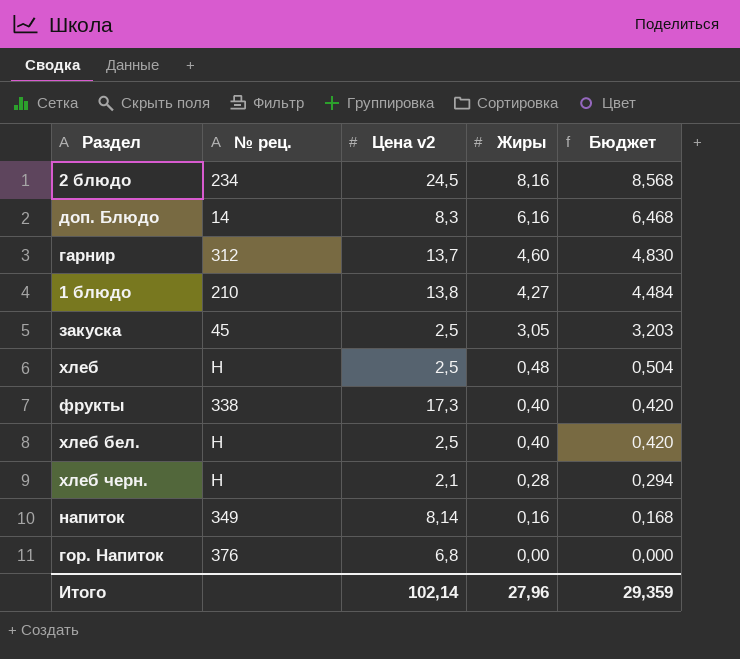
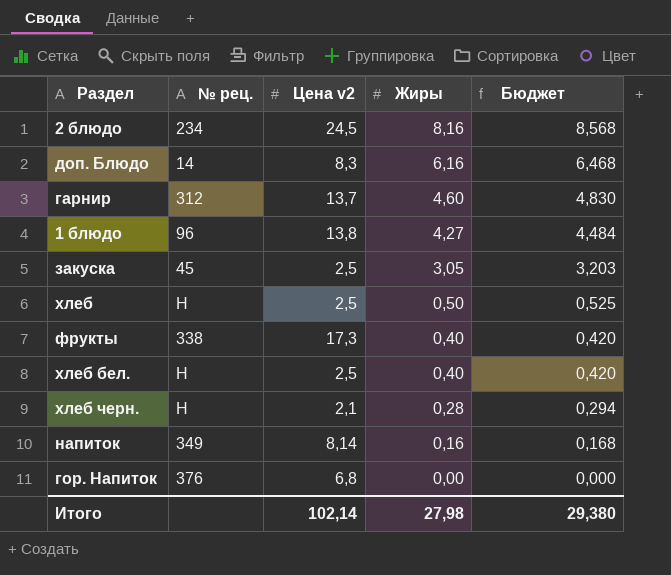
1 блюдо | № рец.: 210 -> 96
хлеб | Жиры: 0,48 -> 0,50
хлеб | Бюджет: 0,504 -> 0,525
Итого | Жиры: 27,96 -> 27,98
Итого | Бюджет: 29,359 -> 29,380

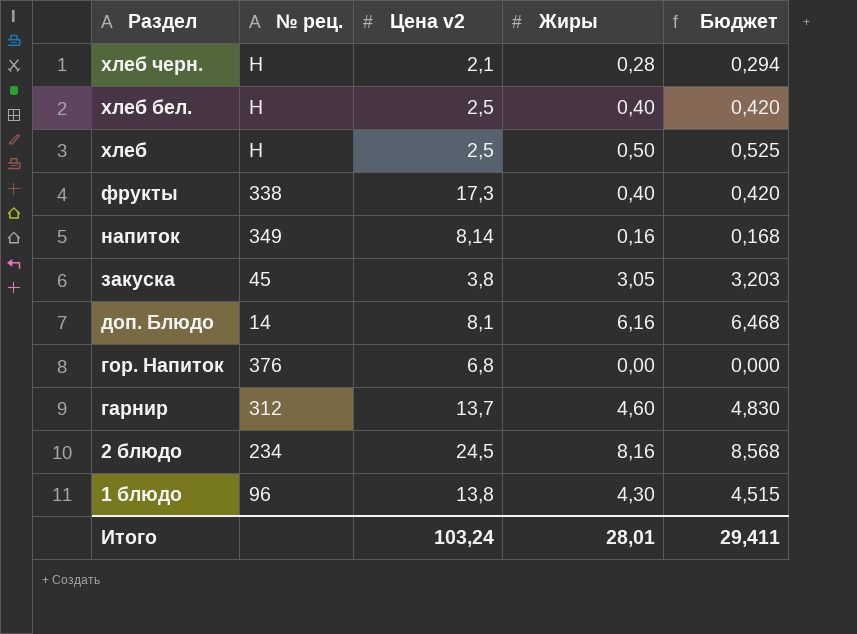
row order: Жиры descending -> Раздел descending
закуска | Цена v2: 2,5 -> 3,8
доп. Блюдо | Цена v2: 8,3 -> 8,1
1 блюдо | Жиры: 4,27 -> 4,30
1 блюдо | Бюджет: 4,484 -> 4,515
Итого | Цена v2: 102,14 -> 103,24
Итого | Жиры: 27,98 -> 28,01
Итого | Бюджет: 29,380 -> 29,411

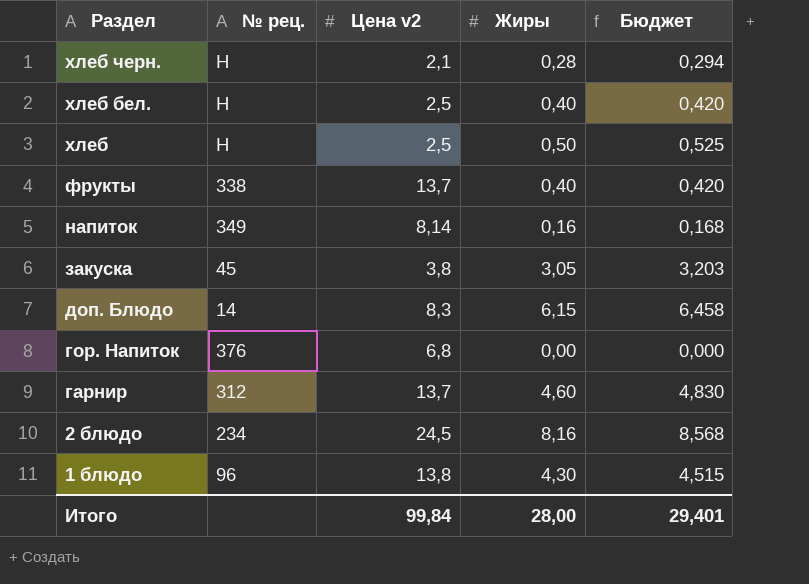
фрукты | Цена v2: 17,3 -> 13,7
доп. Блюдо | Цена v2: 8,1 -> 8,3
доп. Блюдо | Жиры: 6,16 -> 6,15
доп. Блюдо | Бюджет: 6,468 -> 6,458
Итого | Цена v2: 103,24 -> 99,84
Итого | Жиры: 28,01 -> 28,00
Итого | Бюджет: 29,411 -> 29,401

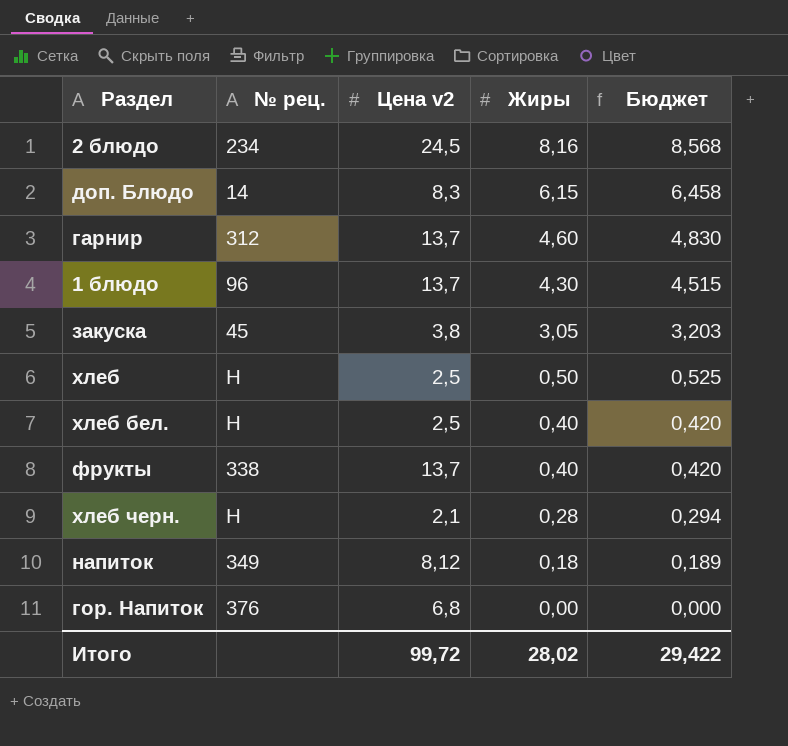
row order: Раздел descending -> Жиры descending
1 блюдо | Цена v2: 13,8 -> 13,7
напиток | Цена v2: 8,14 -> 8,12
напиток | Жиры: 0,16 -> 0,18
напиток | Бюджет: 0,168 -> 0,189
Итого | Цена v2: 99,84 -> 99,72
Итого | Жиры: 28,00 -> 28,02
Итого | Бюджет: 29,401 -> 29,422

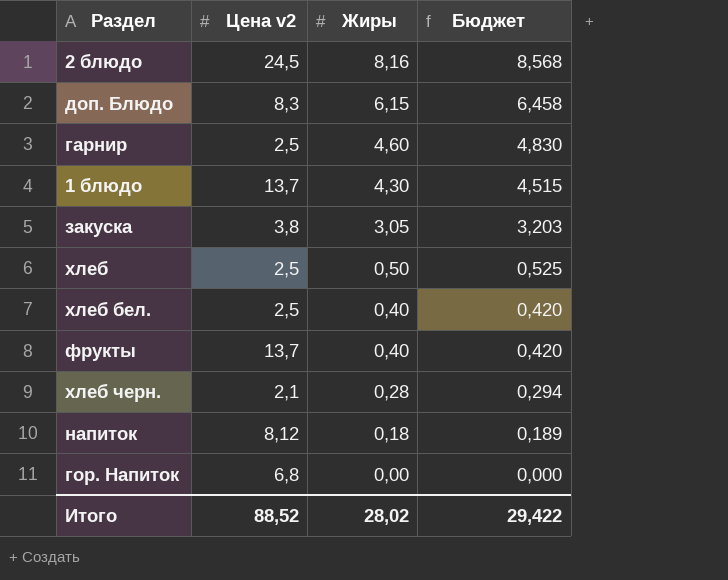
column № рец. | position: 2 -> none
гарнир | Цена v2: 13,7 -> 2,5
Итого | Цена v2: 99,72 -> 88,52

